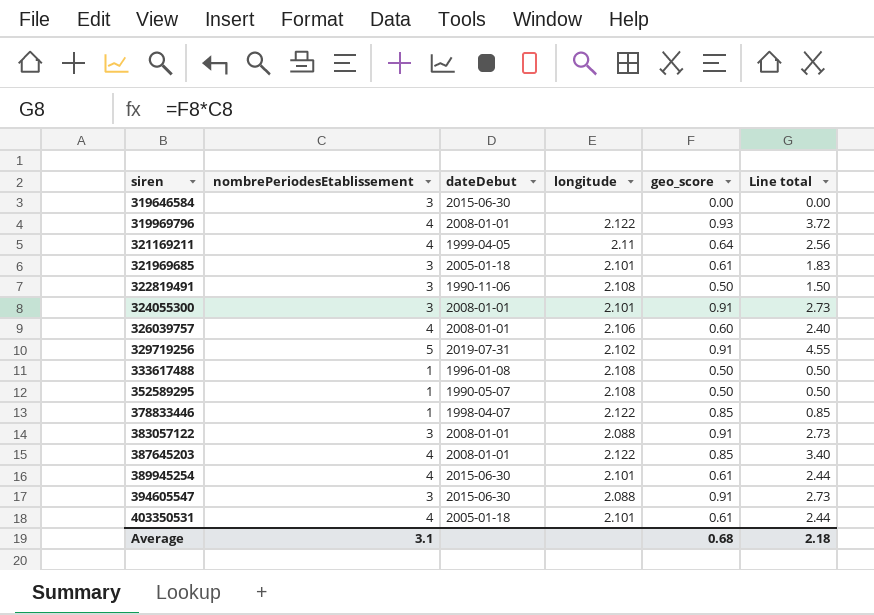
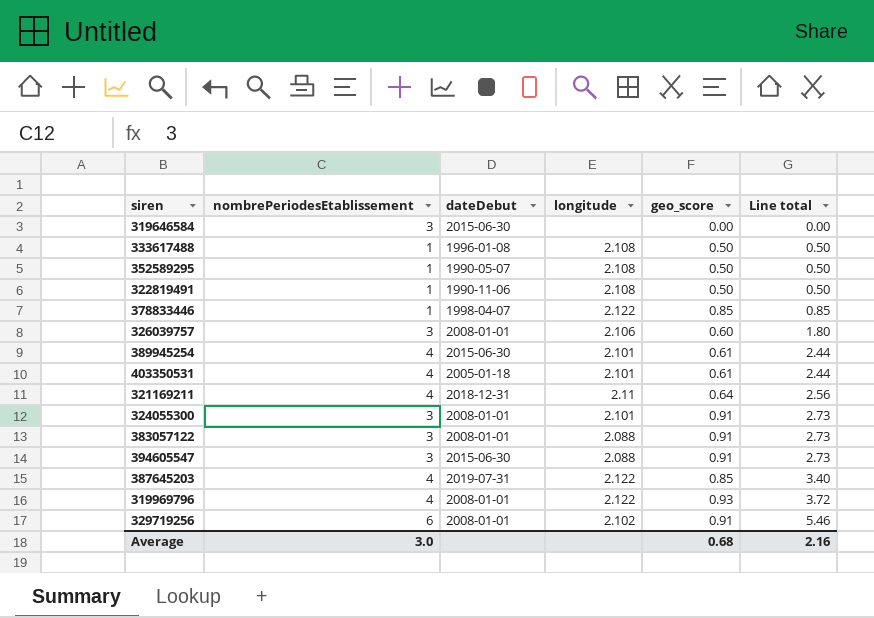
row order: siren ascending -> Line total ascending
row 321969685: 3 | 2005-01-18 | 2.101 | 0.61 | 1.83 -> none
322819491 | nombrePeriodesEtablissement: 3 -> 1
322819491 | Line total: 1.50 -> 0.50
326039757 | nombrePeriodesEtablissement: 4 -> 3
326039757 | Line total: 2.40 -> 1.80
321169211 | dateDebut: 1999-04-05 -> 2018-12-31
387645203 | dateDebut: 2008-01-01 -> 2019-07-31
329719256 | nombrePeriodesEtablissement: 5 -> 6
329719256 | dateDebut: 2019-07-31 -> 2008-01-01
329719256 | Line total: 4.55 -> 5.46
Average | nombrePeriodesEtablissement: 3.1 -> 3.0
Average | Line total: 2.18 -> 2.16

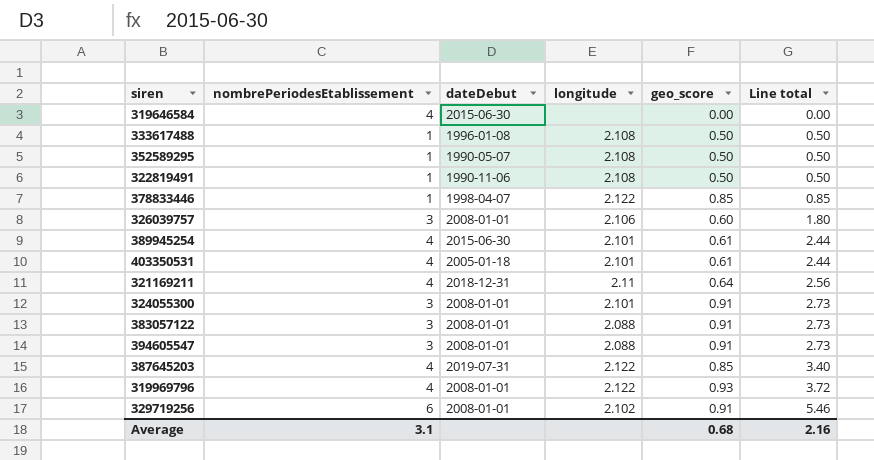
319646584 | nombrePeriodesEtablissement: 3 -> 4
394605547 | dateDebut: 2015-06-30 -> 2008-01-01
Average | nombrePeriodesEtablissement: 3.0 -> 3.1

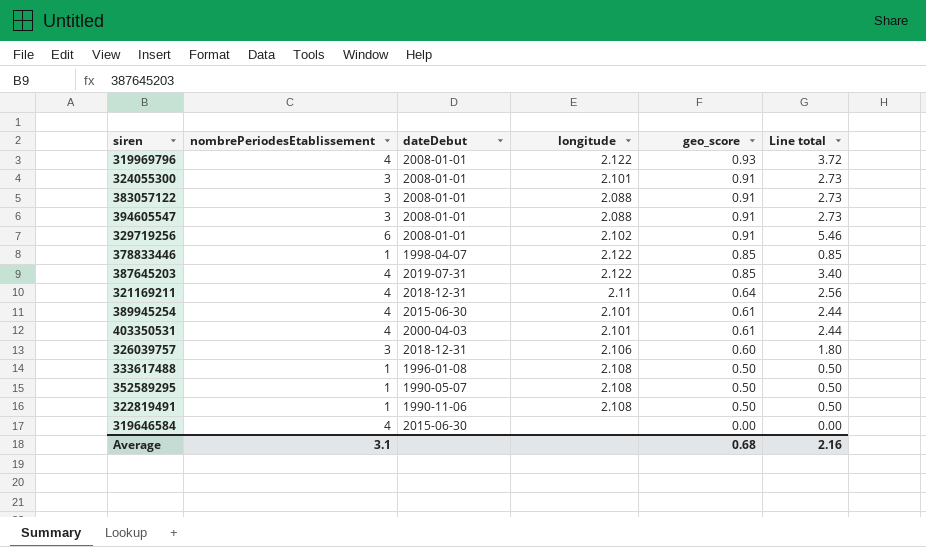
row order: Line total ascending -> geo_score descending
403350531 | dateDebut: 2005-01-18 -> 2000-04-03
326039757 | dateDebut: 2008-01-01 -> 2018-12-31

